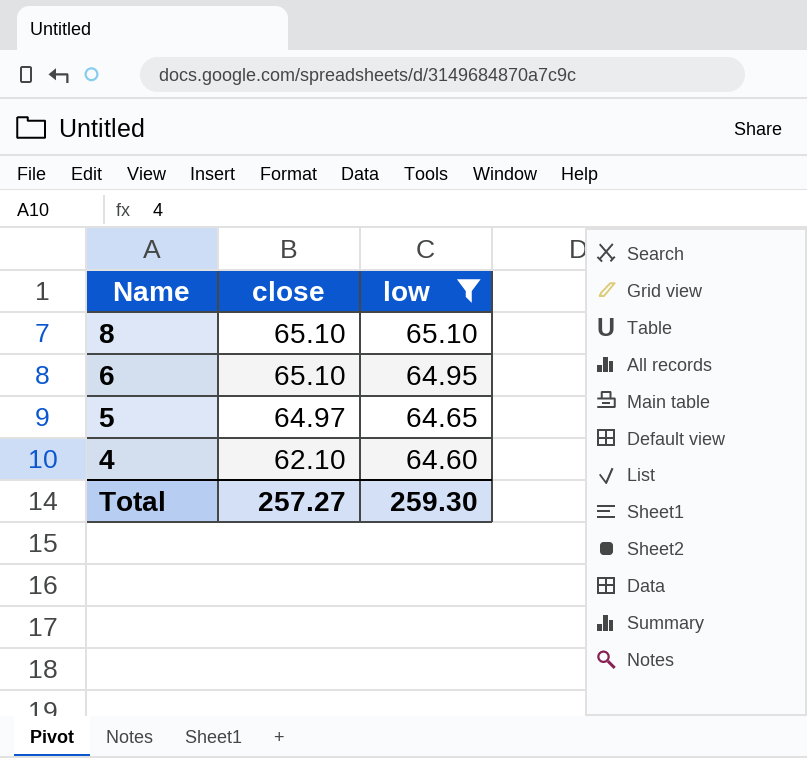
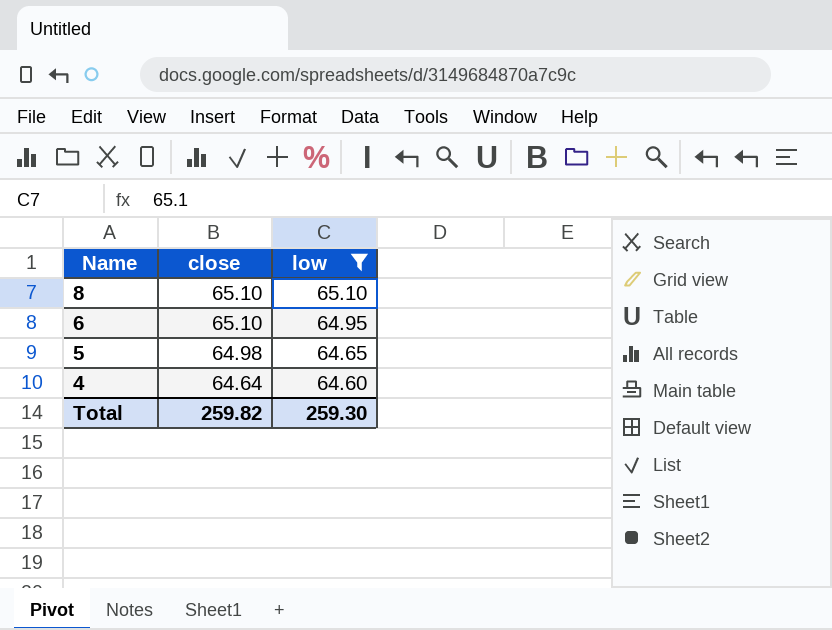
5 | close: 64.97 -> 64.98
4 | close: 62.10 -> 64.64
Total | close: 257.27 -> 259.82

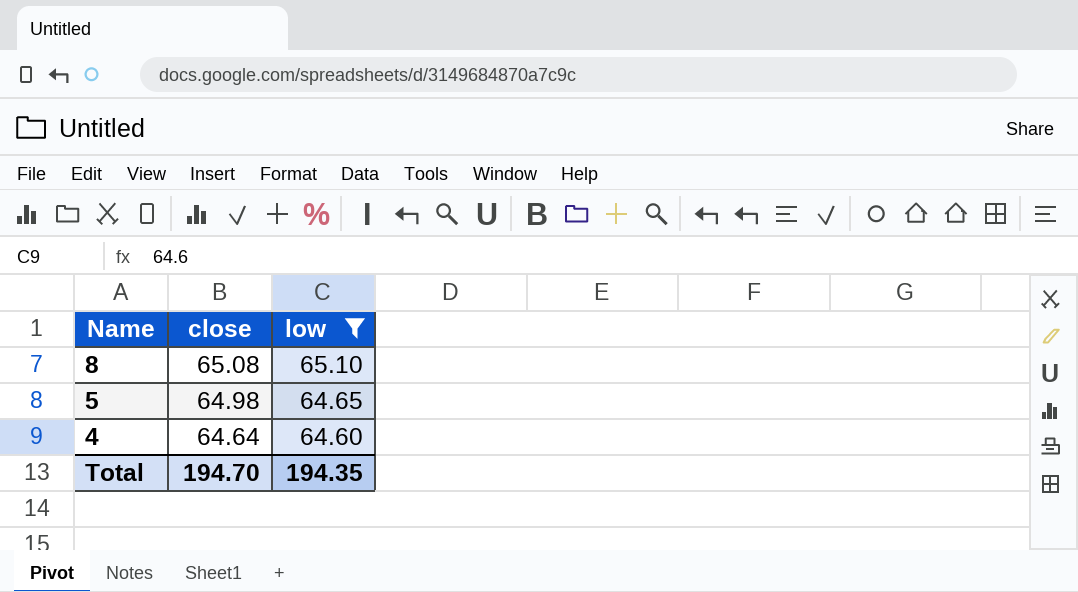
row 6: 65.10 | 64.95 -> none
8 | close: 65.10 -> 65.08
Total | close: 259.82 -> 194.70
Total | low: 259.30 -> 194.35

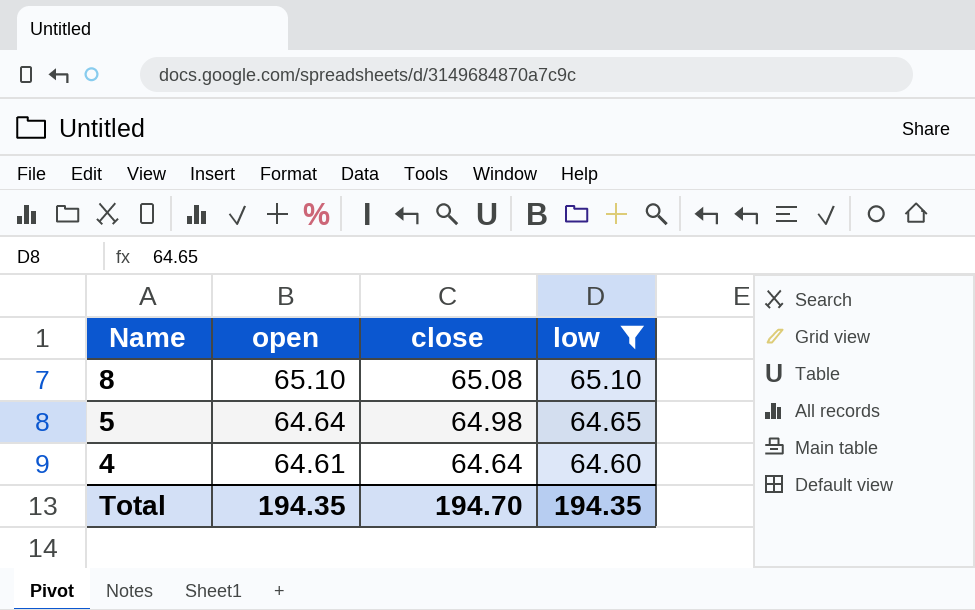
column open | position: none -> 2

